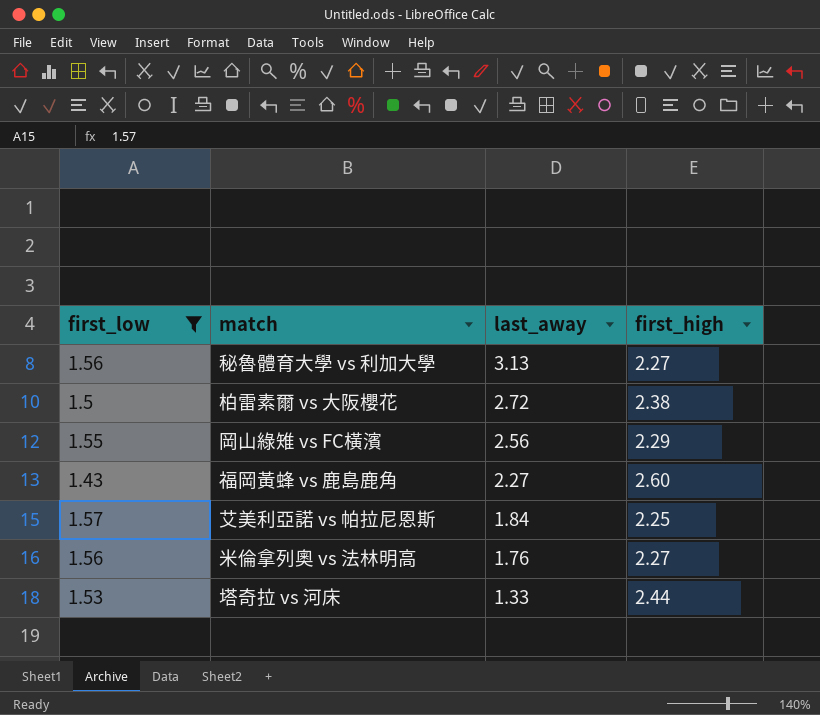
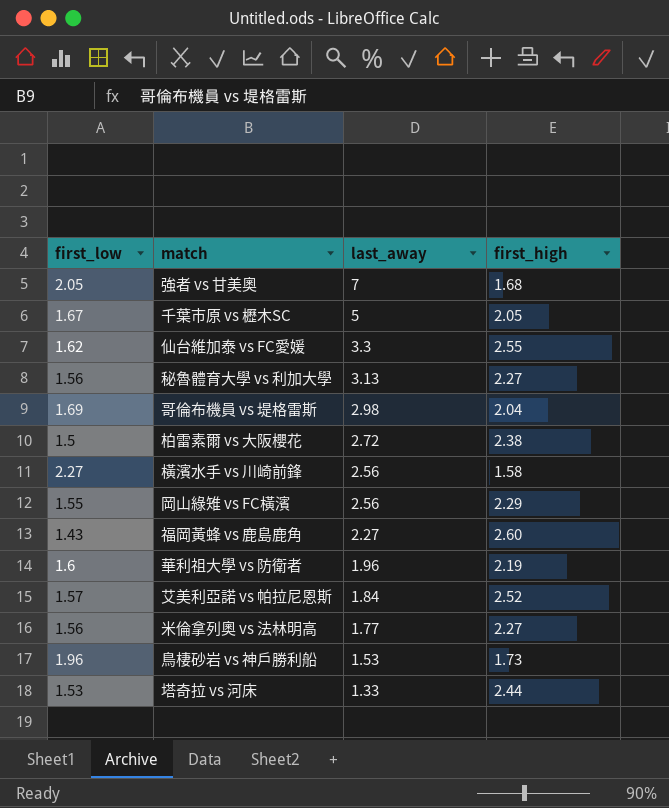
filter: first_low <= 1.57 -> none
艾美利亞諾 vs 帕拉尼恩斯 | first_high: 2.25 -> 2.52
米倫拿列奧 vs 法林明高 | last_away: 1.76 -> 1.77

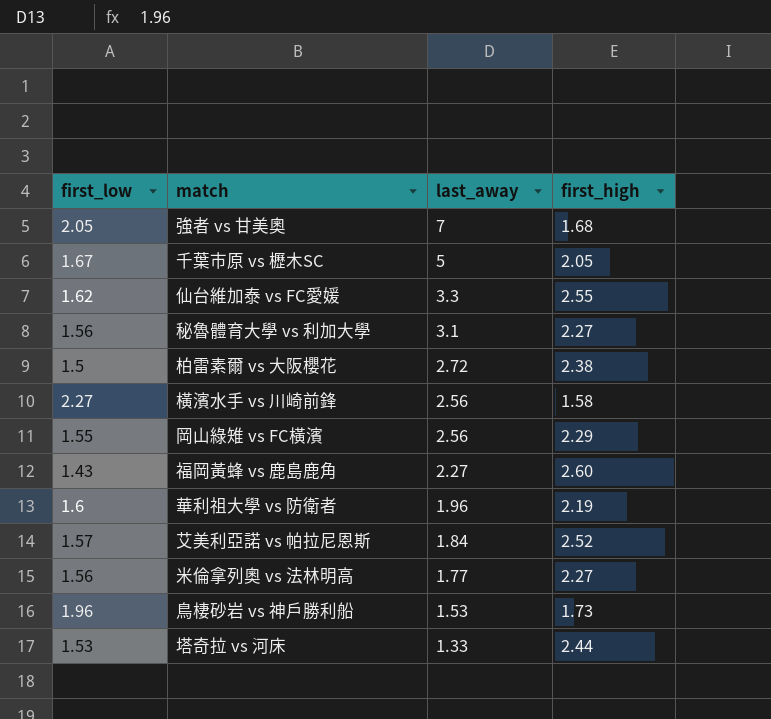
row 哥倫布機員 vs 堤格雷斯: 1.69 | 2.98 | 2.04 -> none
秘魯體育大學 vs 利加大學 | last_away: 3.13 -> 3.1

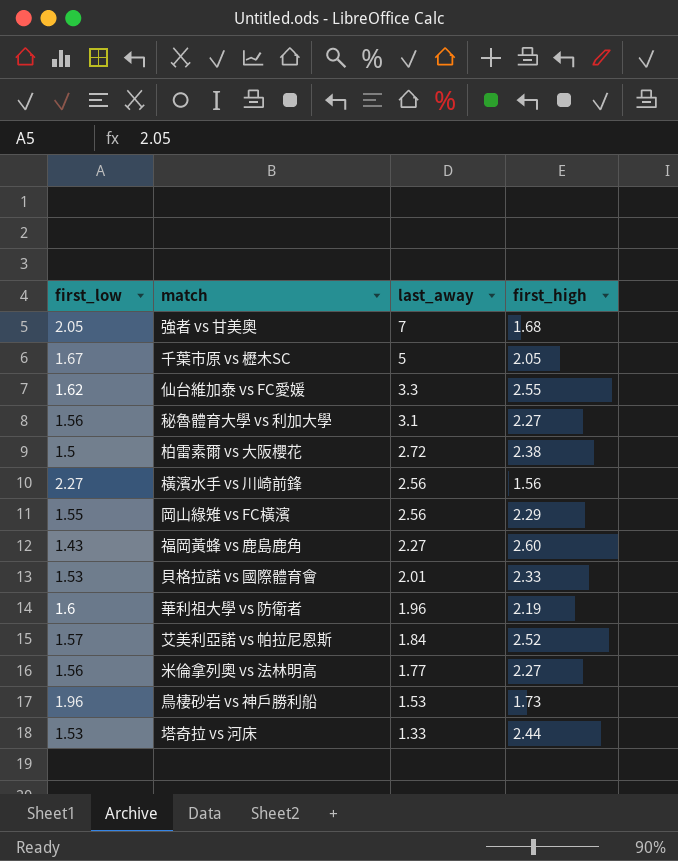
橫濱水手 vs 川崎前鋒 | first_high: 1.58 -> 1.56
row 貝格拉諾 vs 國際體育會: none -> 1.53 | 2.01 | 2.33

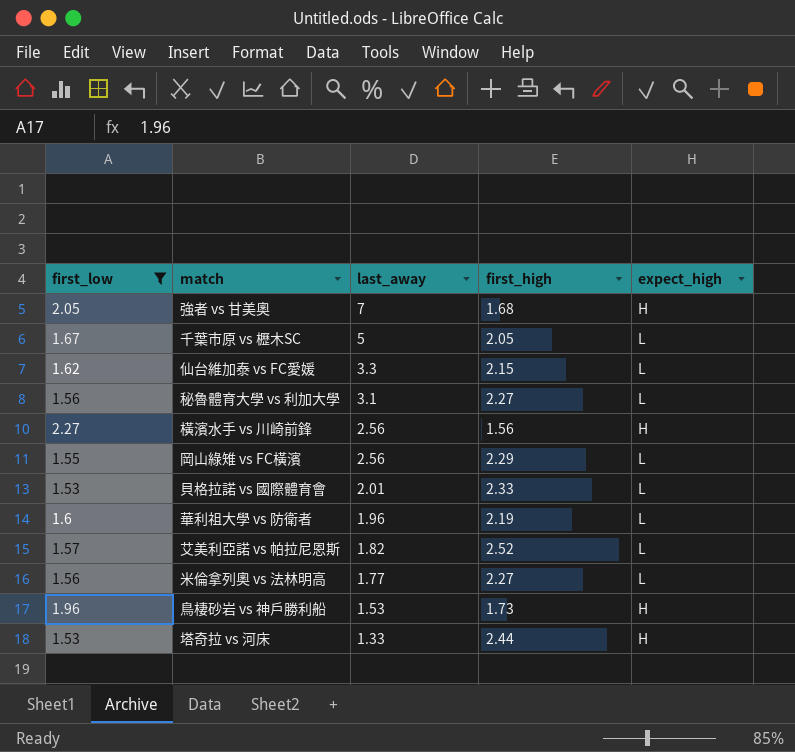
filter: none -> first_low >= 1.53
column expect_high | position: none -> 5
仙台維加泰 vs FC愛媛 | first_high: 2.55 -> 2.15
艾美利亞諾 vs 帕拉尼恩斯 | last_away: 1.84 -> 1.82

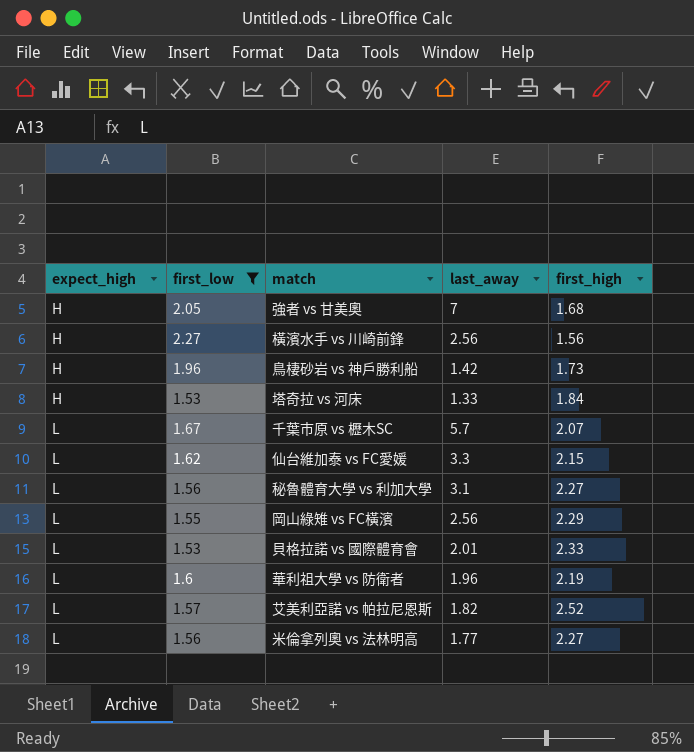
row order: last_away descending -> expect_high ascending
column expect_high | position: 5 -> 1
鳥棲砂岩 vs 神戶勝利船 | last_away: 1.53 -> 1.42
塔奇拉 vs 河床 | first_high: 2.44 -> 1.84
千葉市原 vs 櫪木SC | last_away: 5 -> 5.7
千葉市原 vs 櫪木SC | first_high: 2.05 -> 2.07

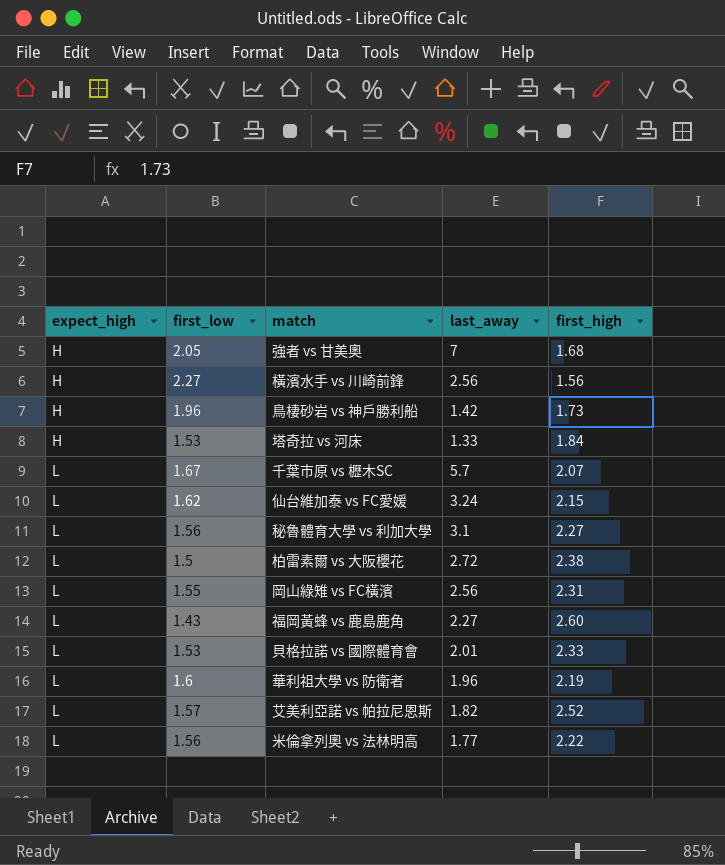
filter: first_low >= 1.53 -> none
仙台維加泰 vs FC愛媛 | last_away: 3.3 -> 3.24
岡山綠雉 vs FC橫濱 | first_high: 2.29 -> 2.31
米倫拿列奧 vs 法林明高 | first_high: 2.27 -> 2.22

